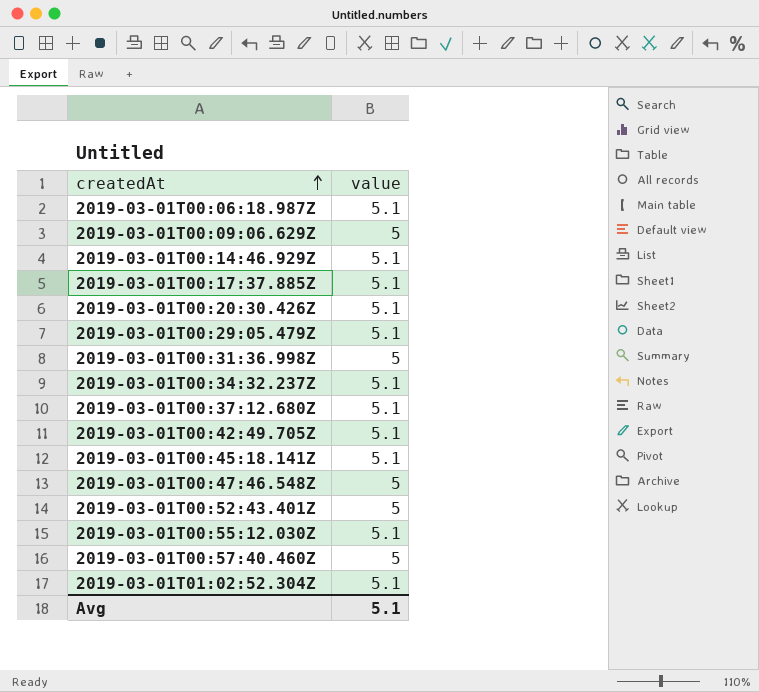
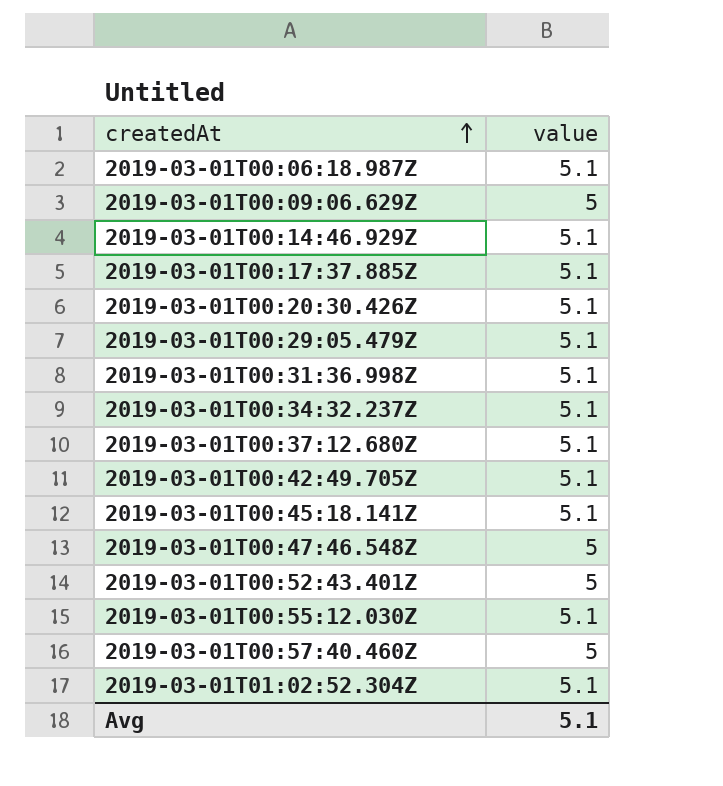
2019-03-01T00:31:36.998Z | value: 5 -> 5.1

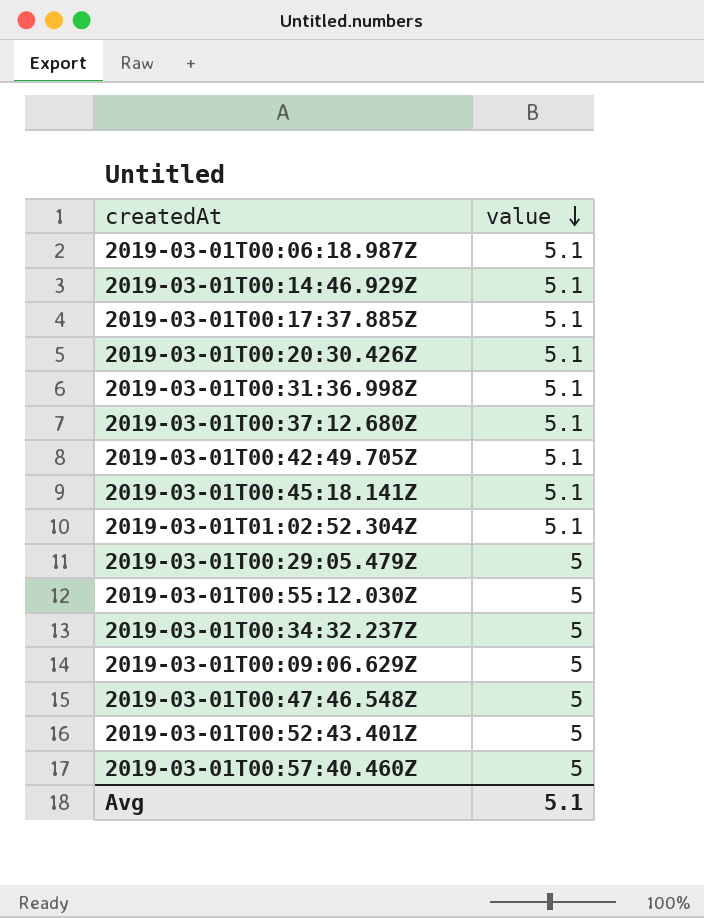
row order: createdAt ascending -> value descending
2019-03-01T00:29:05.479Z | value: 5.1 -> 5
2019-03-01T00:55:12.030Z | value: 5.1 -> 5
2019-03-01T00:34:32.237Z | value: 5.1 -> 5

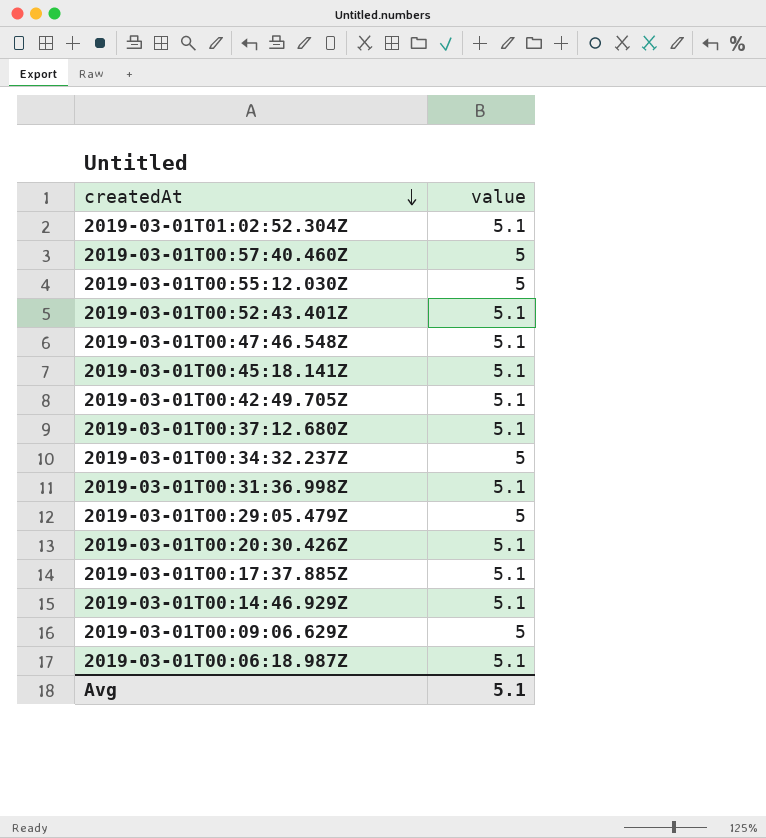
row order: value descending -> createdAt descending
2019-03-01T00:52:43.401Z | value: 5 -> 5.1
2019-03-01T00:47:46.548Z | value: 5 -> 5.1

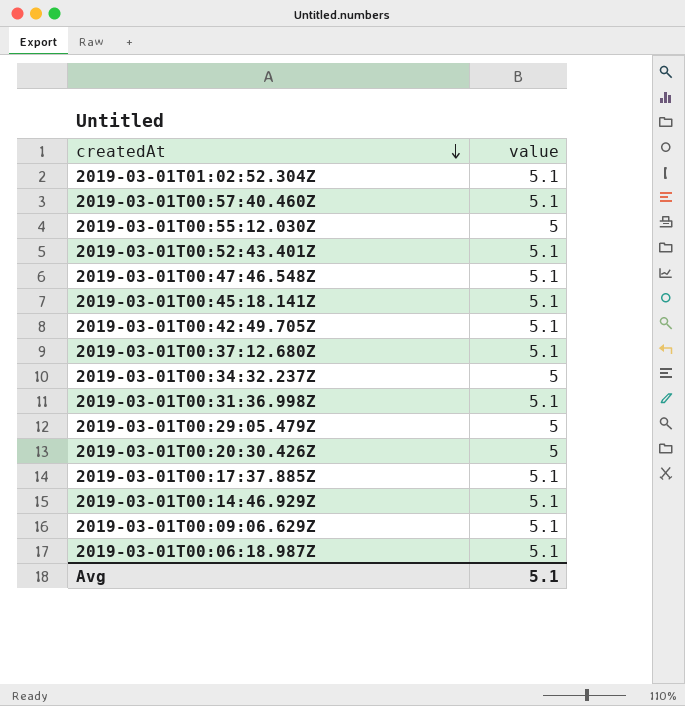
2019-03-01T00:57:40.460Z | value: 5 -> 5.1
2019-03-01T00:20:30.426Z | value: 5.1 -> 5
2019-03-01T00:09:06.629Z | value: 5 -> 5.1

